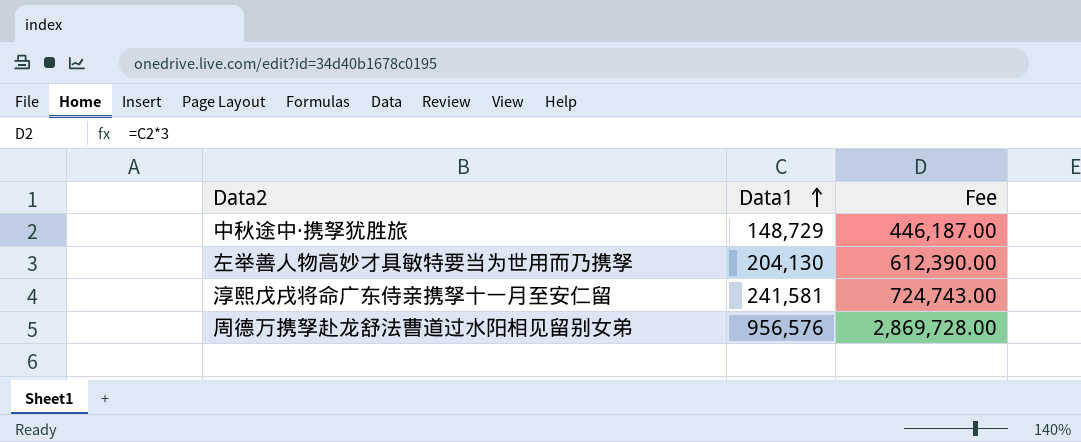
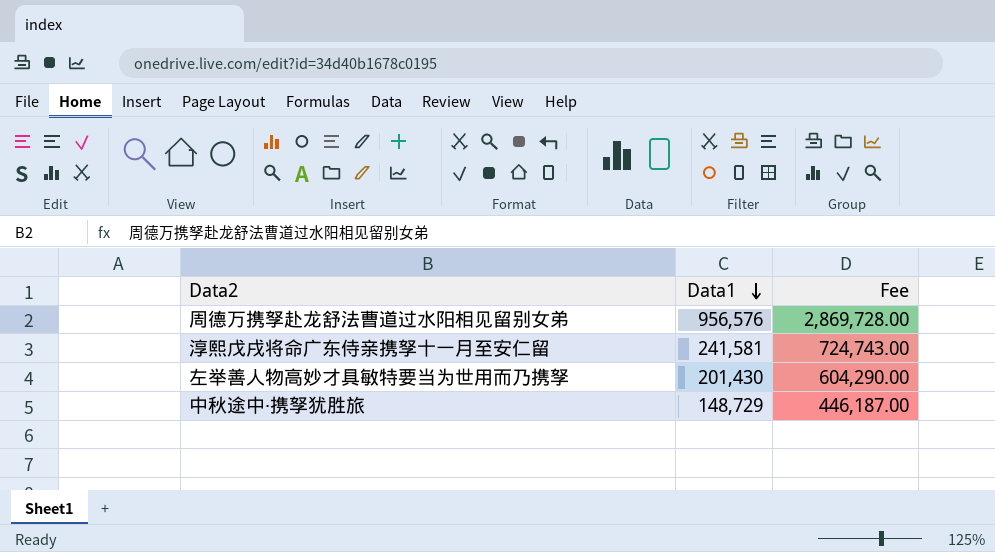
row order: Data1 ascending -> Data1 descending
左举善人物高妙才具敏特要当为世用而乃携孥 | Data1: 204,130 -> 201,430
左举善人物高妙才具敏特要当为世用而乃携孥 | Fee: 612,390.00 -> 604,290.00

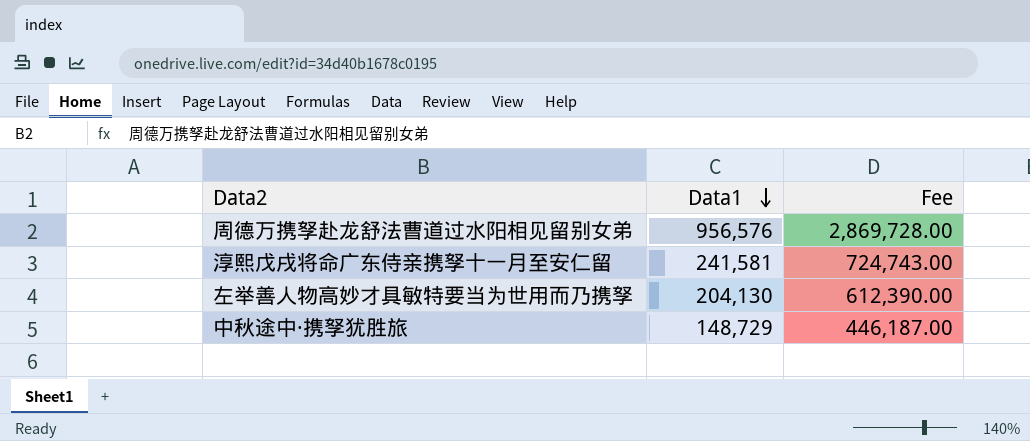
左举善人物高妙才具敏特要当为世用而乃携孥 | Data1: 201,430 -> 204,130
左举善人物高妙才具敏特要当为世用而乃携孥 | Fee: 604,290.00 -> 612,390.00

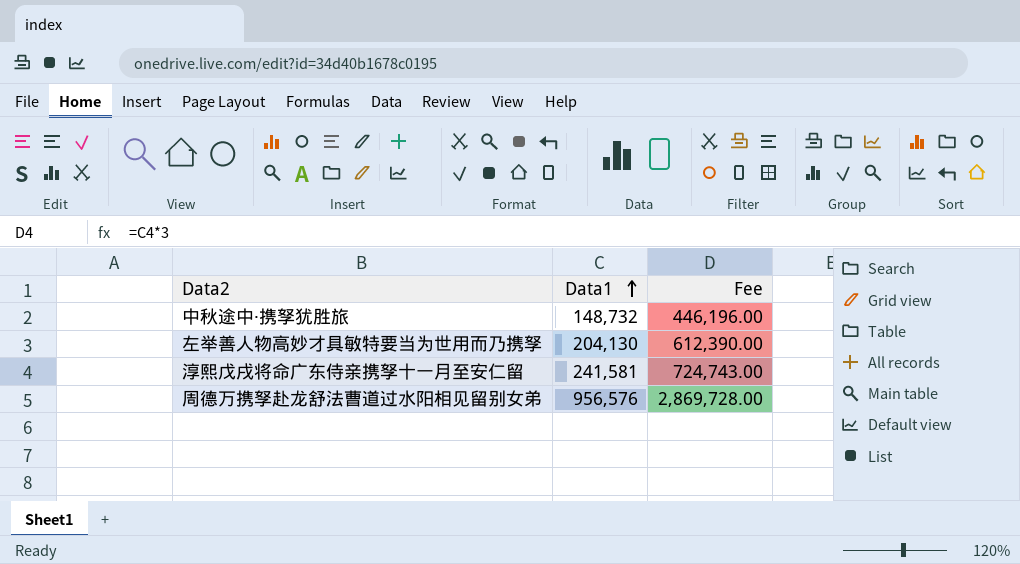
row order: Data1 descending -> Data1 ascending
中秋途中·携孥犹胜旅 | Data1: 148,729 -> 148,732
中秋途中·携孥犹胜旅 | Fee: 446,187.00 -> 446,196.00

